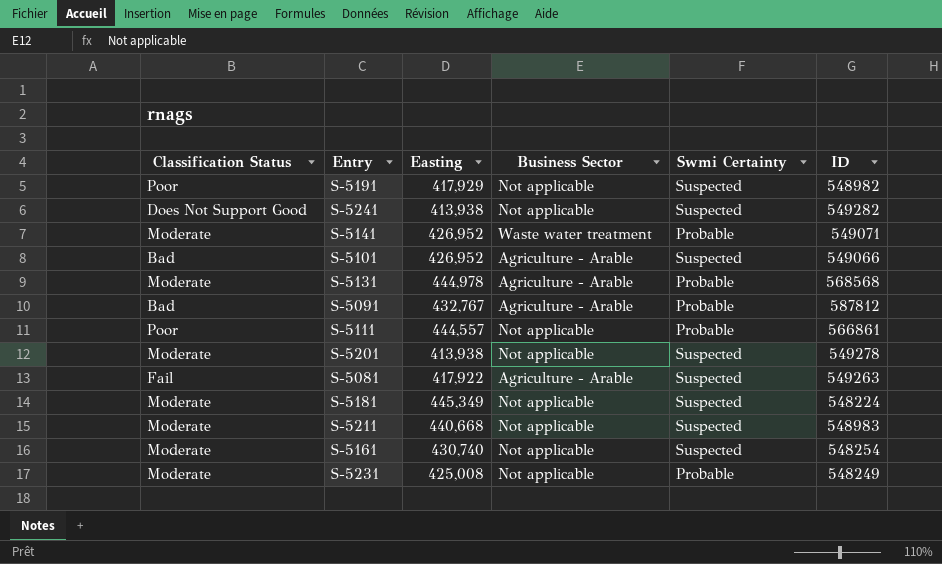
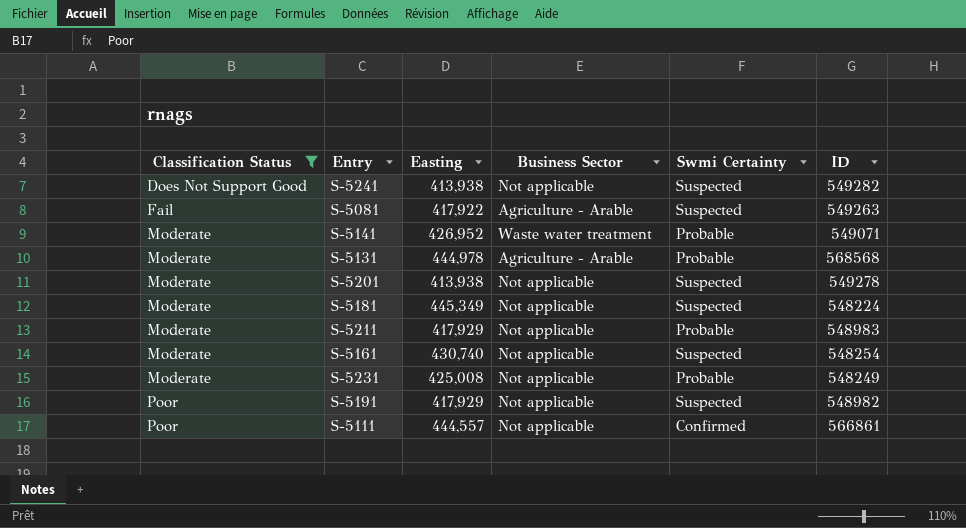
filter: none -> Classification Status != Bad
row order: none -> Classification Status ascending
S-5211 | Easting: 440,668 -> 417,929
S-5211 | Swmi Certainty: Suspected -> Probable
S-5111 | Swmi Certainty: Probable -> Confirmed

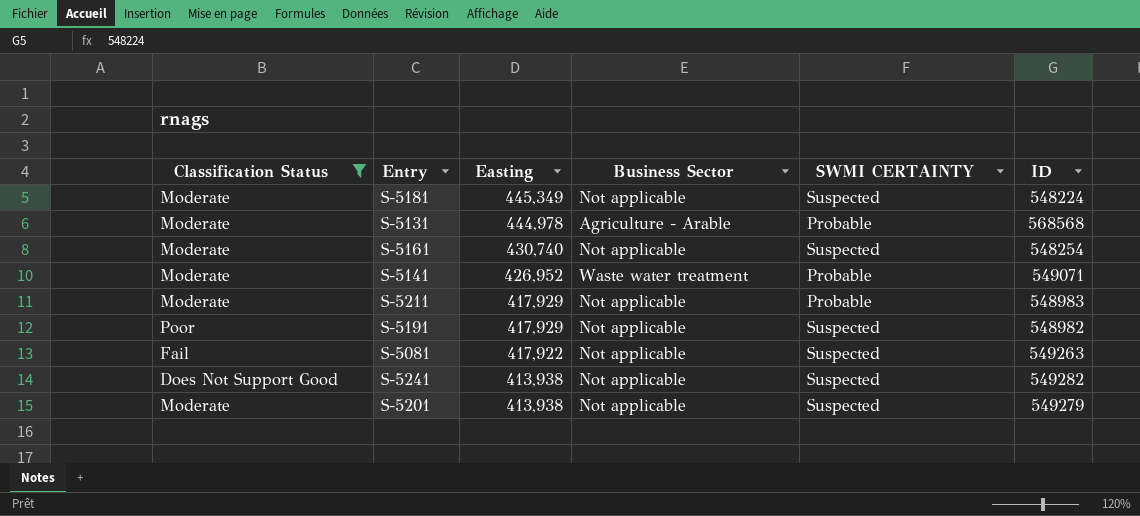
row order: Classification Status ascending -> Easting descending
column name: Swmi Certainty -> SWMI CERTAINTY
row S-5231: Moderate | 425,008 | Not applicable | Probable | 548249 -> none
row S-5111: Poor | 444,557 | Not applicable | Confirmed | 566861 -> none
S-5081 | Business Sector: Agriculture - Arable -> Not applicable
S-5201 | ID: 549278 -> 549279

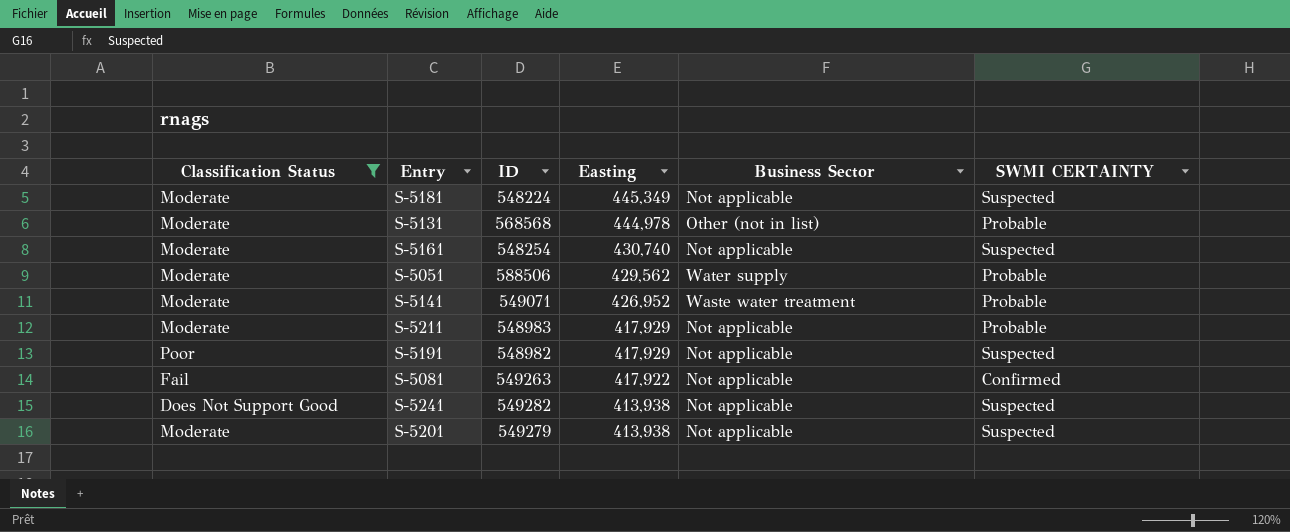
column ID | position: 6 -> 3
S-5131 | Business Sector: Agriculture - Arable -> Other (not in list)
row S-5051: none -> Moderate | 588506 | 429,562 | Water supply | Probable
S-5081 | SWMI CERTAINTY: Suspected -> Confirmed

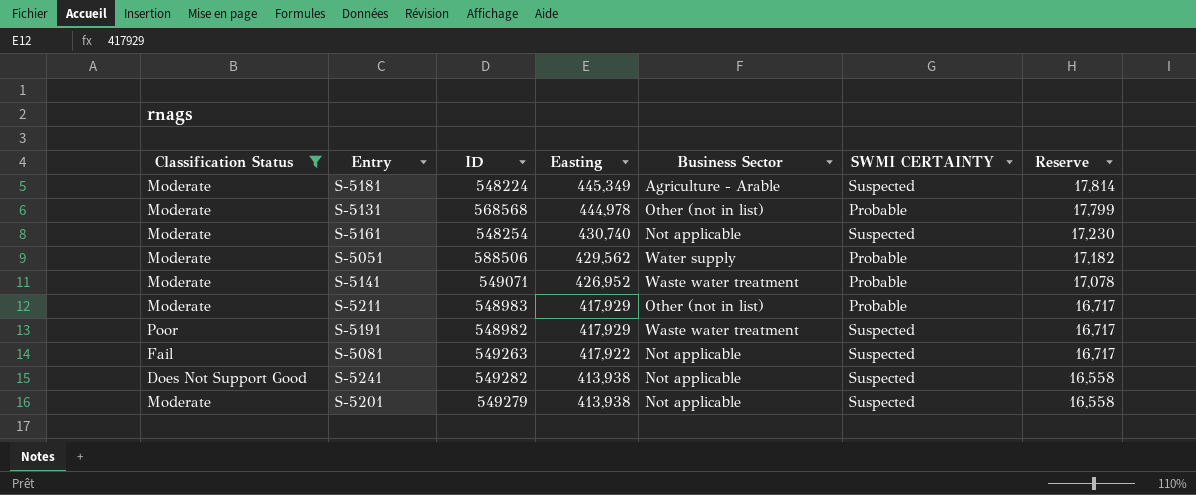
column Reserve | formula: none -> [Easting] * 0.04
S-5181 | Business Sector: Not applicable -> Agriculture - Arable
S-5211 | Business Sector: Not applicable -> Other (not in list)
S-5191 | Business Sector: Not applicable -> Waste water treatment
S-5081 | SWMI CERTAINTY: Confirmed -> Suspected

